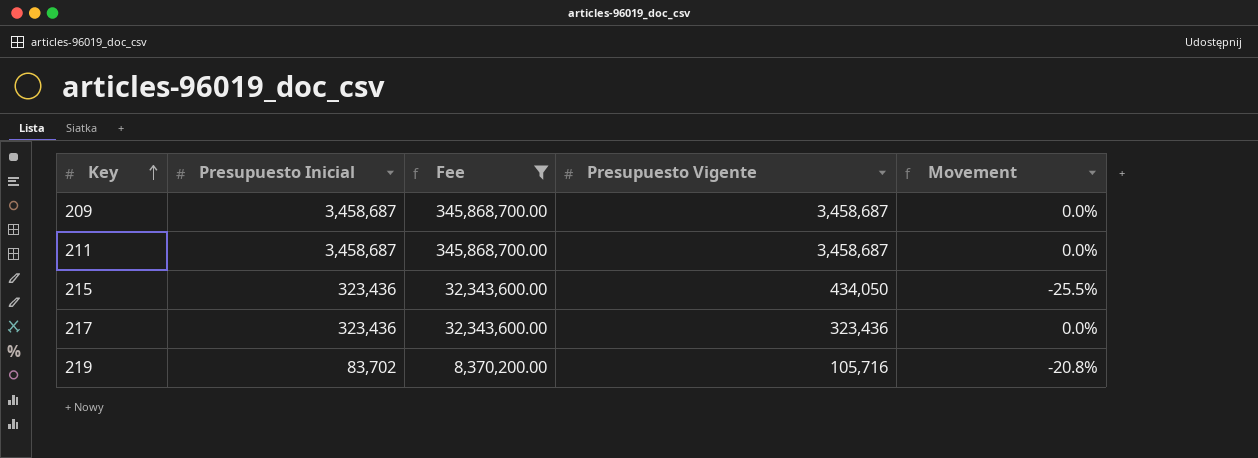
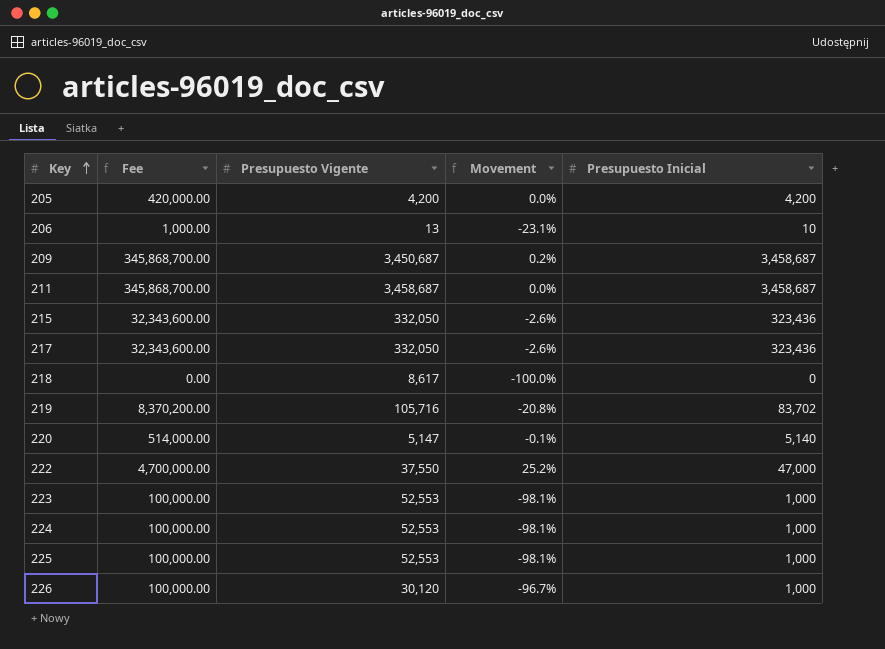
filter: Fee >= 8,370,200.00 -> none
column Presupuesto Inicial | position: 2 -> 5
209 | Presupuesto Vigente: 3,458,687 -> 3,450,687
209 | Movement: 0.0% -> 0.2%
215 | Presupuesto Vigente: 434,050 -> 332,050
215 | Movement: -25.5% -> -2.6%
217 | Presupuesto Vigente: 323,436 -> 332,050
217 | Movement: 0.0% -> -2.6%

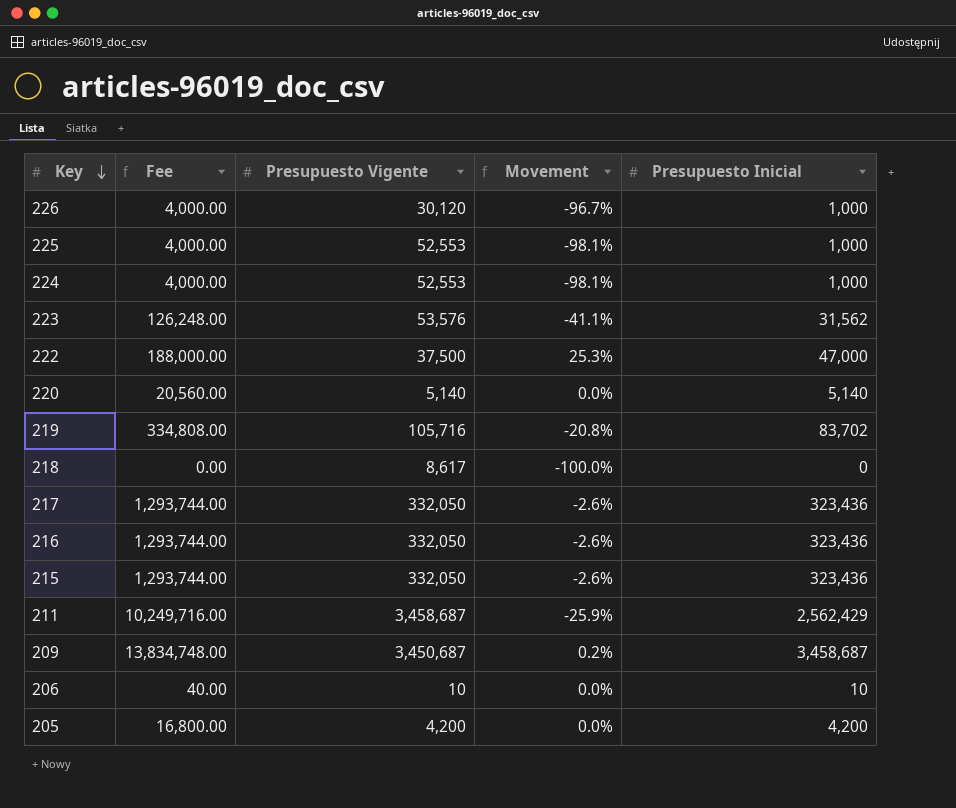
row order: Key ascending -> Key descending
column Fee | formula: [Presupuesto Inicial] * 100 -> [Presupuesto Inicial] * 4
223 | Presupuesto Vigente: 52,553 -> 53,576
223 | Movement: -98.1% -> -41.1%
223 | Presupuesto Inicial: 1,000 -> 31,562
222 | Presupuesto Vigente: 37,550 -> 37,500
222 | Movement: 25.2% -> 25.3%
220 | Presupuesto Vigente: 5,147 -> 5,140
220 | Movement: -0.1% -> 0.0%
row 216: none -> 1,293,744.00 | 332,050 | -2.6% | 323,436
211 | Movement: 0.0% -> -25.9%
211 | Presupuesto Inicial: 3,458,687 -> 2,562,429
206 | Presupuesto Vigente: 13 -> 10
206 | Movement: -23.1% -> 0.0%

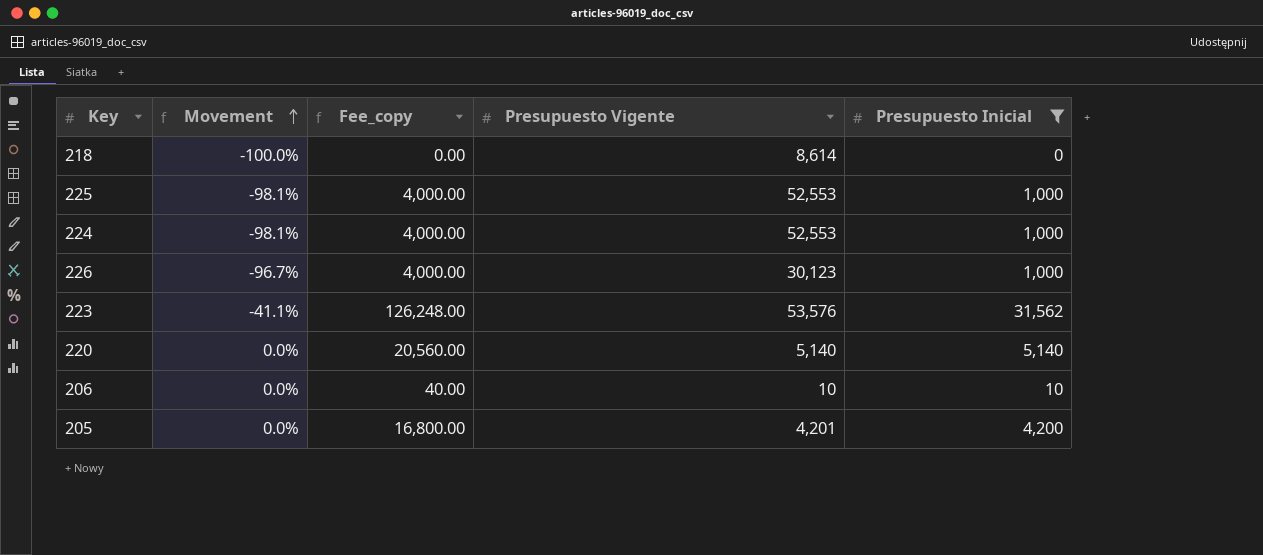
filter: none -> Presupuesto Inicial <= 31,562
row order: Key descending -> Movement ascending
column Movement | position: 4 -> 2
column name: Fee -> Fee_copy
218 | Presupuesto Vigente: 8,617 -> 8,614
226 | Presupuesto Vigente: 30,120 -> 30,123
205 | Presupuesto Vigente: 4,200 -> 4,201

